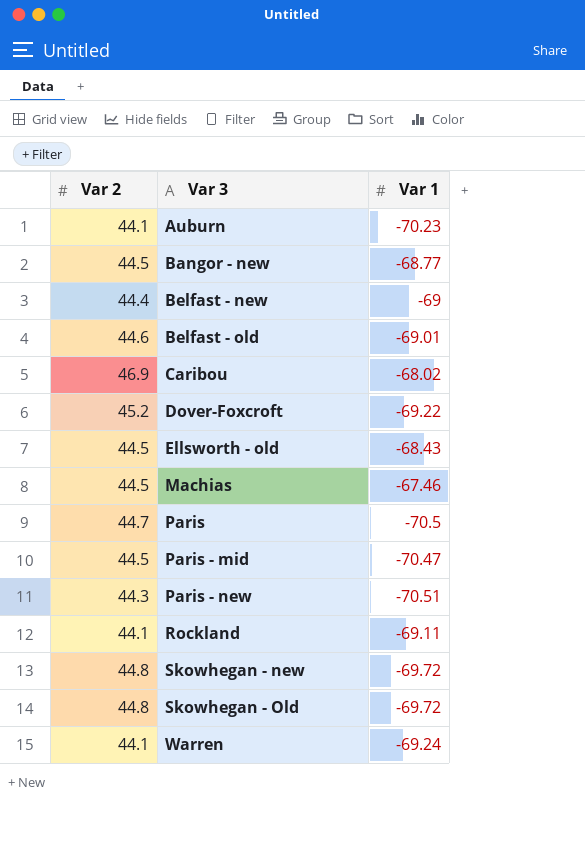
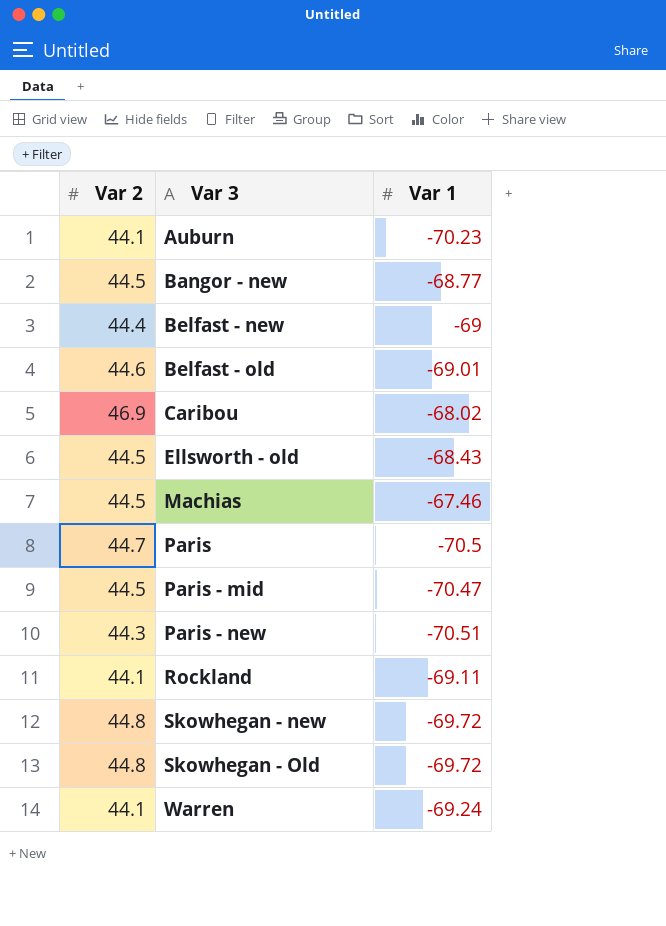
row Dover-Foxcroft: 45.2 | -69.22 -> none

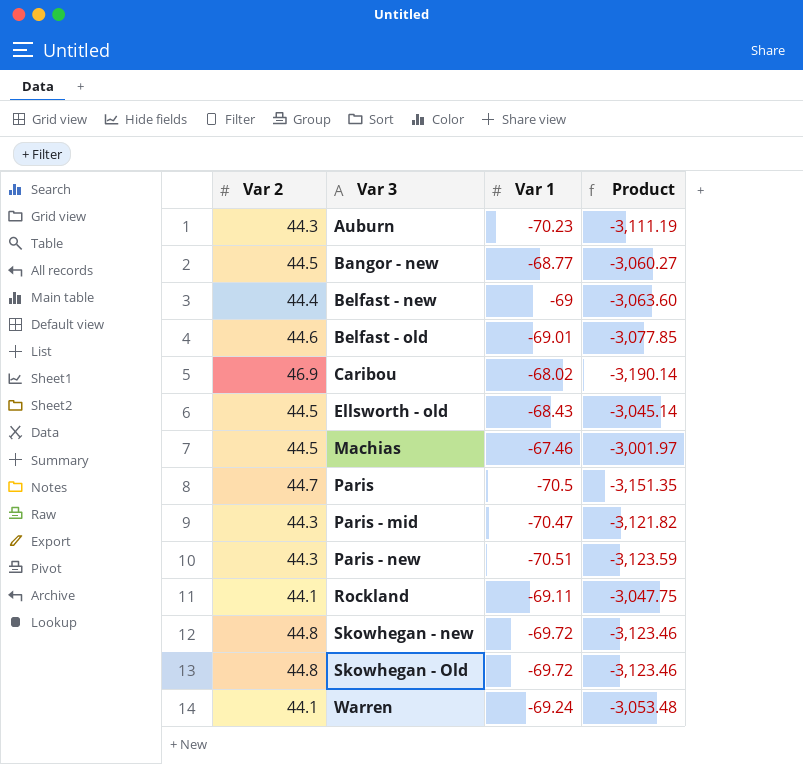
column Product | formula: none -> [Var 2] * [Var 1]
Auburn | Var 2: 44.1 -> 44.3
Paris - mid | Var 2: 44.5 -> 44.3

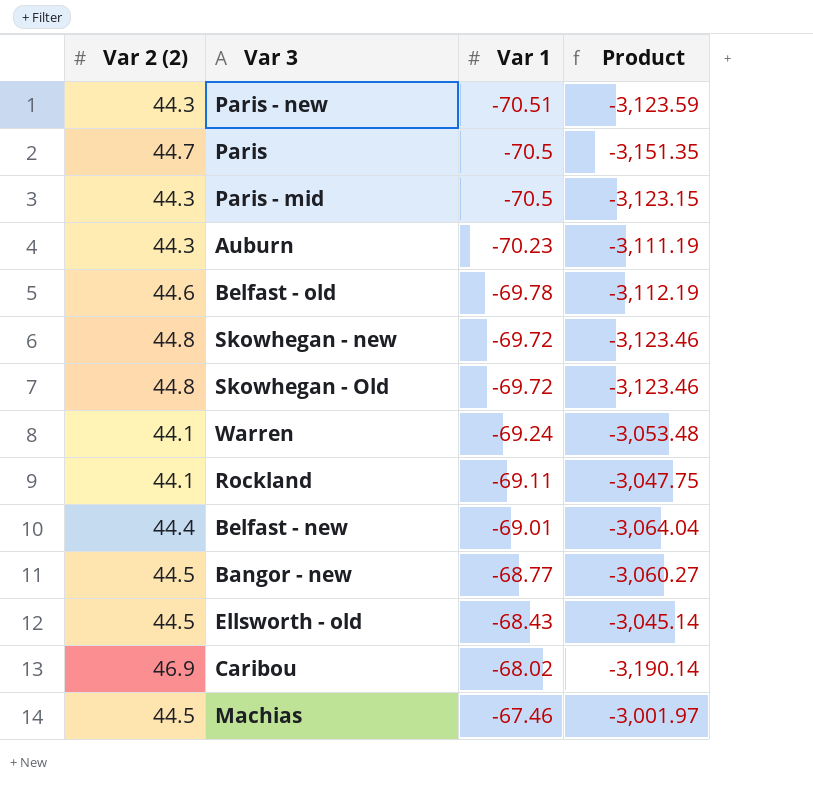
row order: Var 3 ascending -> Var 1 ascending
column name: Var 2 -> Var 2 (2)
Paris - mid | Var 1: -70.47 -> -70.5
Paris - mid | Product: -3,121.82 -> -3,123.15
Belfast - old | Var 1: -69.01 -> -69.78
Belfast - old | Product: -3,077.85 -> -3,112.19
Belfast - new | Var 1: -69 -> -69.01
Belfast - new | Product: -3,063.60 -> -3,064.04

